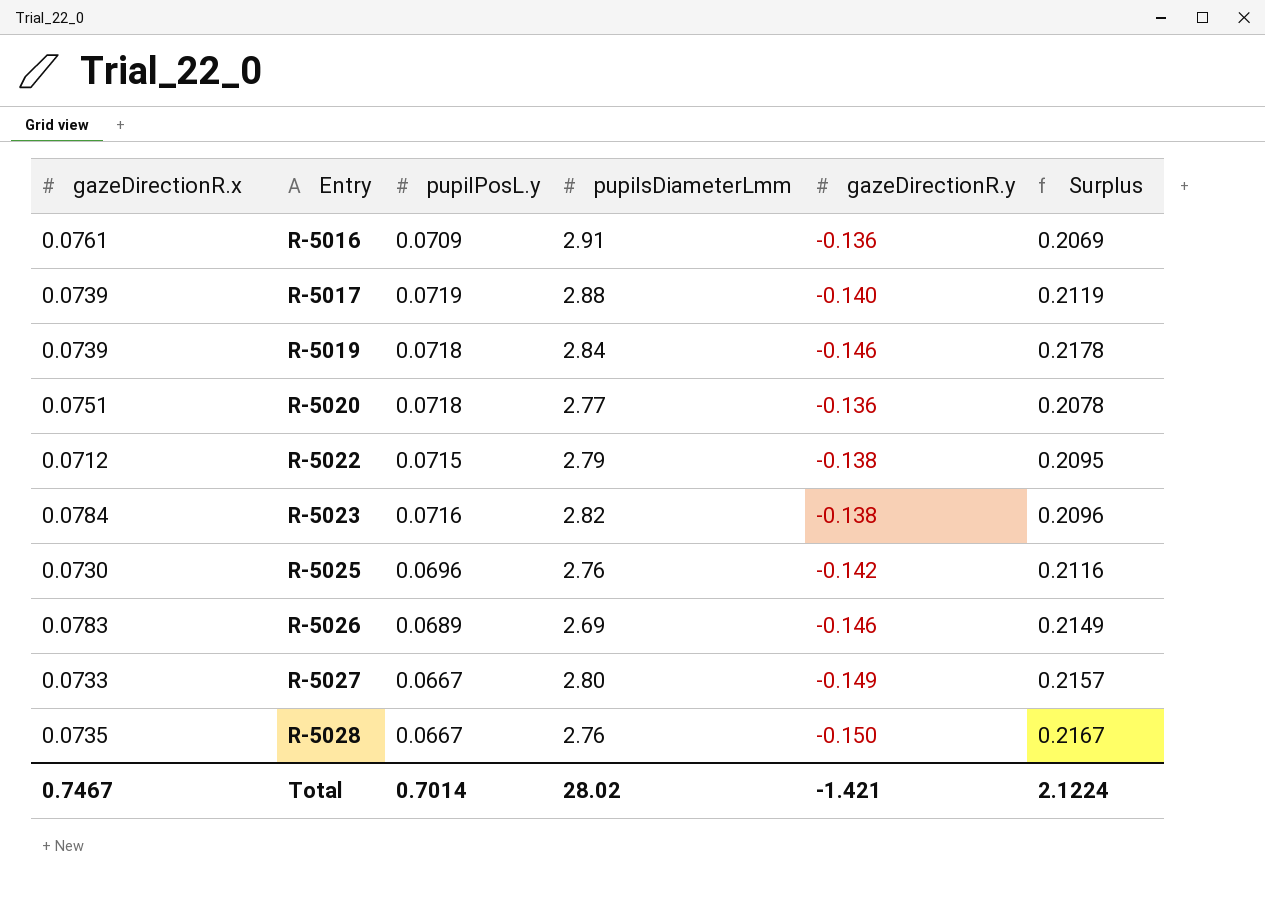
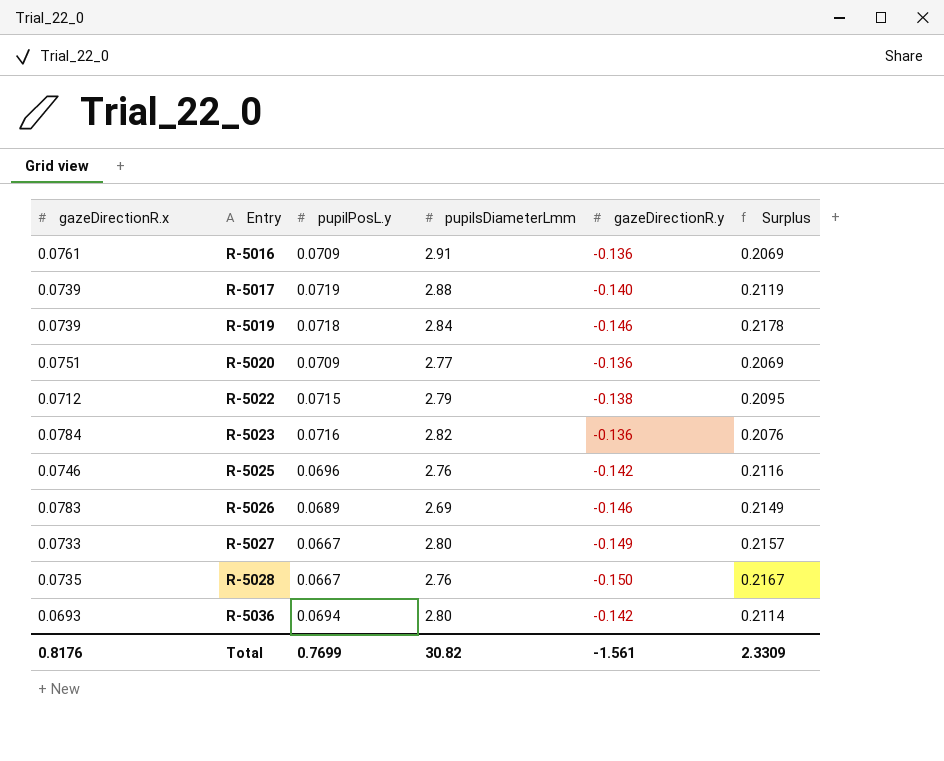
R-5020 | pupilPosL.y: 0.0718 -> 0.0709
R-5020 | Surplus: 0.2078 -> 0.2069
R-5023 | gazeDirectionR.y: -0.138 -> -0.136
R-5023 | Surplus: 0.2096 -> 0.2076
R-5025 | gazeDirectionR.x: 0.0730 -> 0.0746
row R-5036: none -> 0.0693 | 0.0694 | 2.80 | -0.142 | 0.2114
Total | gazeDirectionR.x: 0.7467 -> 0.8176
Total | pupilPosL.y: 0.7014 -> 0.7699
Total | pupilsDiameterLmm: 28.02 -> 30.82
Total | gazeDirectionR.y: -1.421 -> -1.561
Total | Surplus: 2.1224 -> 2.3309

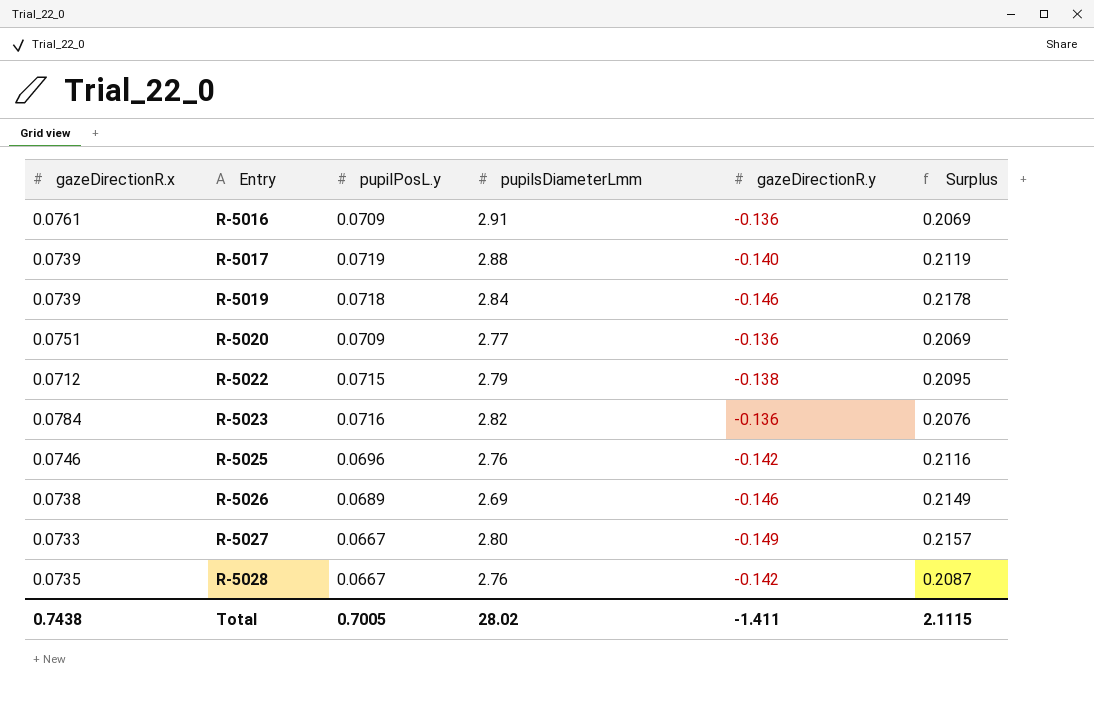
row R-5036: 0.0693 | 0.0694 | 2.80 | -0.142 | 0.2114 -> none
R-5026 | gazeDirectionR.x: 0.0783 -> 0.0738
R-5028 | gazeDirectionR.y: -0.150 -> -0.142
R-5028 | Surplus: 0.2167 -> 0.2087
Total | gazeDirectionR.x: 0.8176 -> 0.7438
Total | pupilPosL.y: 0.7699 -> 0.7005
Total | pupilsDiameterLmm: 30.82 -> 28.02
Total | gazeDirectionR.y: -1.561 -> -1.411
Total | Surplus: 2.3309 -> 2.1115

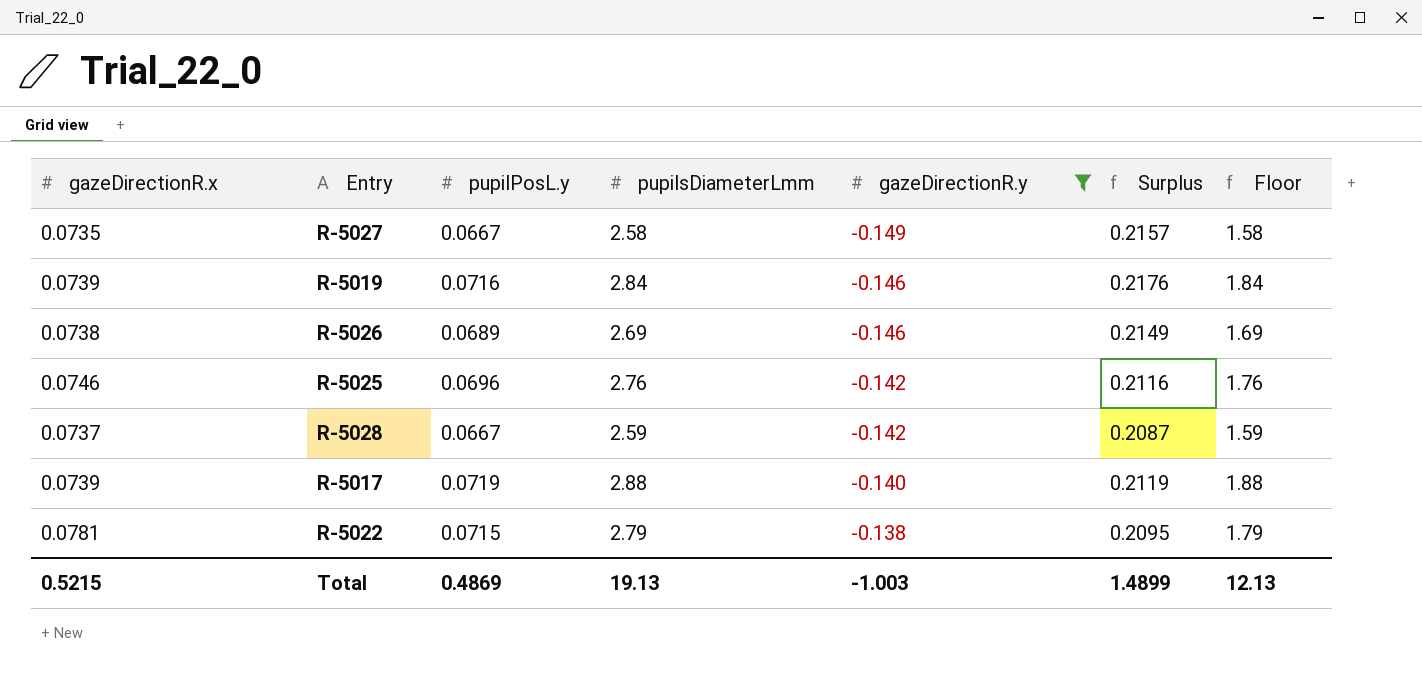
filter: none -> gazeDirectionR.y != -0.136
row order: Entry ascending -> gazeDirectionR.y ascending
column Floor | formula: none -> [pupilsDiameterLmm] - 1
R-5027 | gazeDirectionR.x: 0.0733 -> 0.0735
R-5027 | pupilsDiameterLmm: 2.80 -> 2.58
R-5019 | pupilPosL.y: 0.0718 -> 0.0716
R-5019 | Surplus: 0.2178 -> 0.2176
R-5028 | gazeDirectionR.x: 0.0735 -> 0.0737
R-5028 | pupilsDiameterLmm: 2.76 -> 2.59
R-5022 | gazeDirectionR.x: 0.0712 -> 0.0781
Total | gazeDirectionR.x: 0.7438 -> 0.5215
Total | pupilPosL.y: 0.7005 -> 0.4869
Total | pupilsDiameterLmm: 28.02 -> 19.13
Total | gazeDirectionR.y: -1.411 -> -1.003
Total | Surplus: 2.1115 -> 1.4899

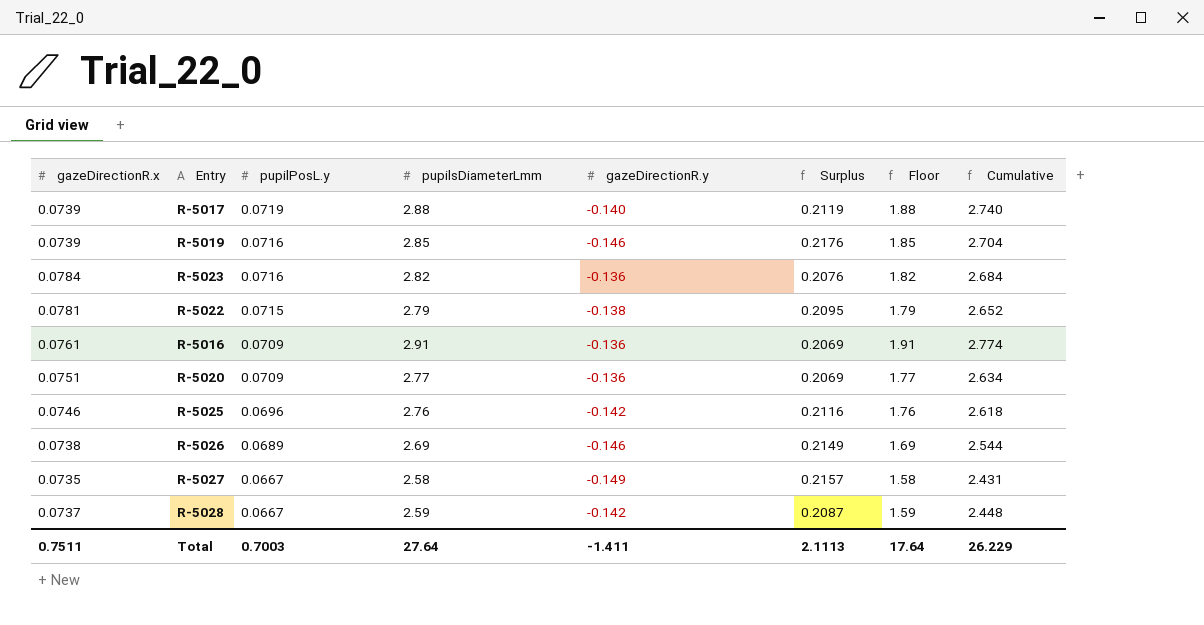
filter: gazeDirectionR.y != -0.136 -> none
row order: gazeDirectionR.y ascending -> pupilPosL.y descending
column Cumulative | formula: none -> [pupilsDiameterLmm] + [gazeDirectionR.y]
R-5019 | pupilsDiameterLmm: 2.84 -> 2.85
R-5019 | Floor: 1.84 -> 1.85
Total | gazeDirectionR.x: 0.5215 -> 0.7511
Total | pupilPosL.y: 0.4869 -> 0.7003
Total | pupilsDiameterLmm: 19.13 -> 27.64
Total | gazeDirectionR.y: -1.003 -> -1.411
Total | Surplus: 1.4899 -> 2.1113
Total | Floor: 12.13 -> 17.64

